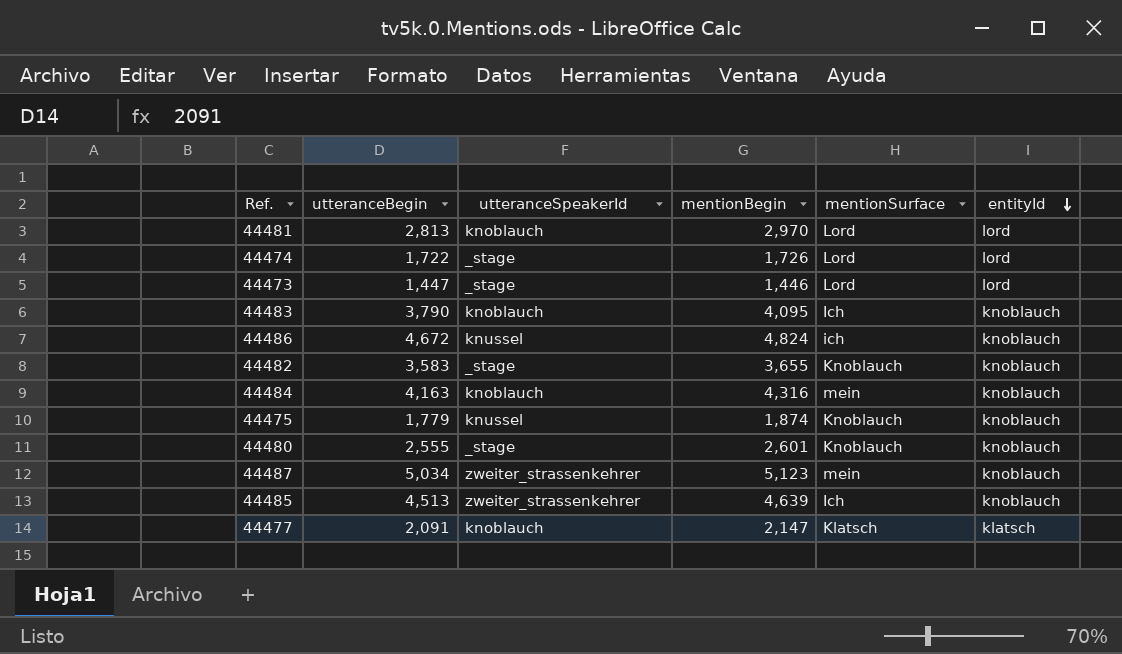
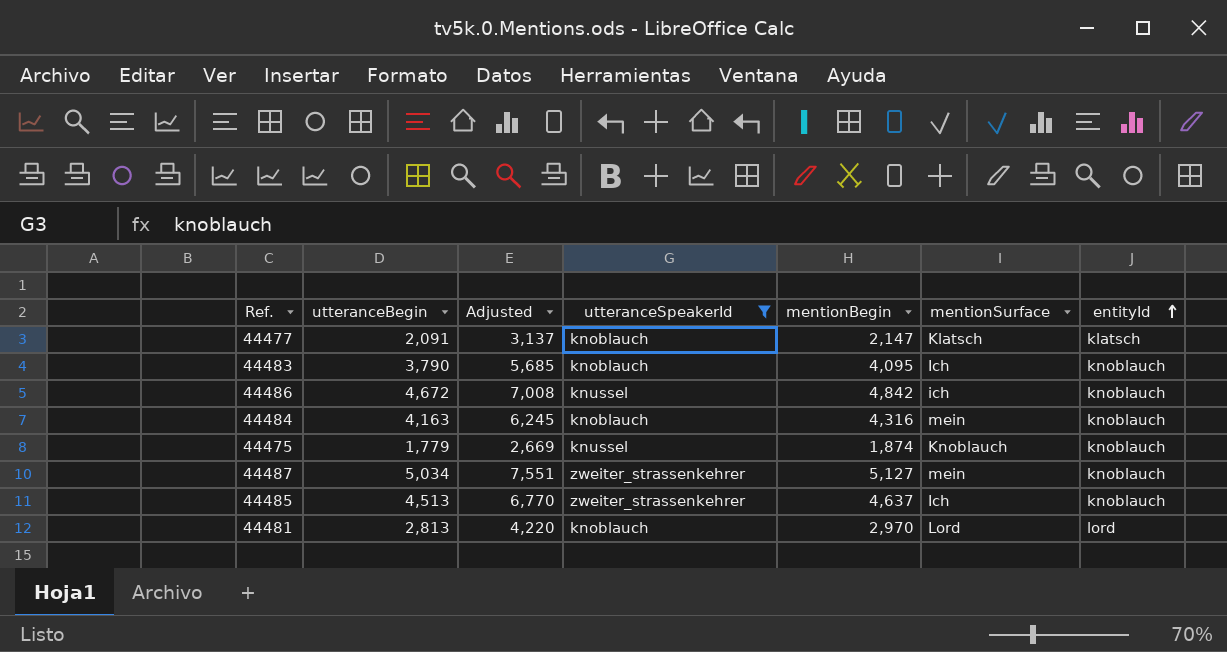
filter: none -> utteranceSpeakerId != _stage
row order: entityId descending -> entityId ascending
column Adjusted | formula: none -> [utteranceBegin] * 1.5
44486 | mentionBegin: 4,824 -> 4,842
44487 | mentionBegin: 5,123 -> 5,127
44485 | mentionBegin: 4,639 -> 4,637

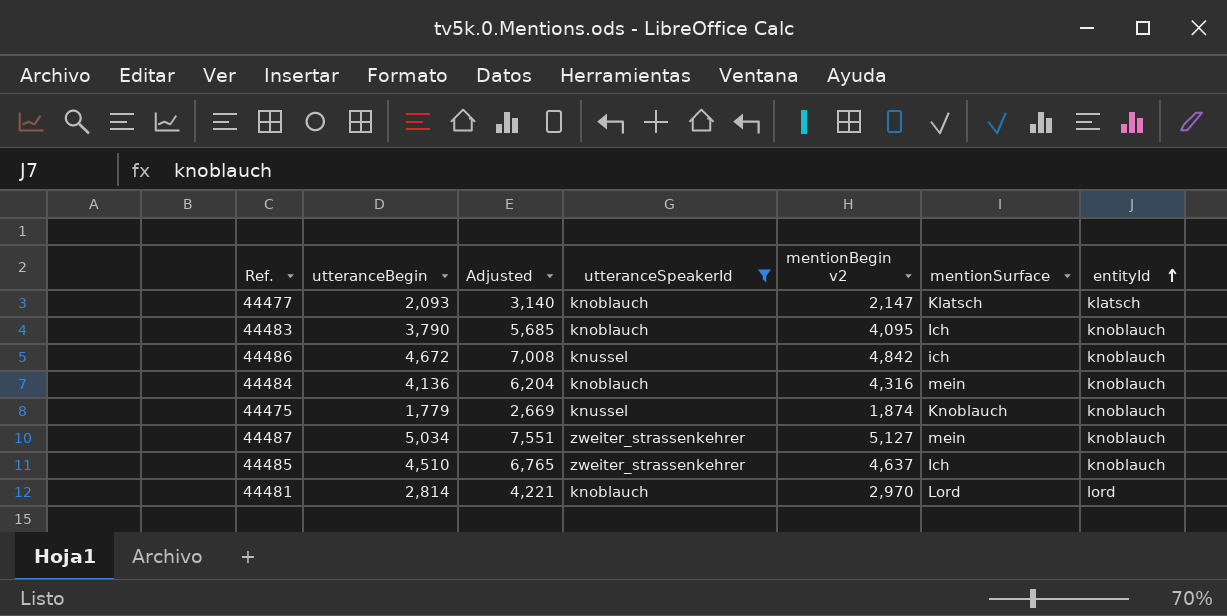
column name: mentionBegin -> mentionBegin v2
44477 | utteranceBegin: 2,091 -> 2,093
44477 | Adjusted: 3,137 -> 3,140
44484 | utteranceBegin: 4,163 -> 4,136
44484 | Adjusted: 6,245 -> 6,204
44485 | utteranceBegin: 4,513 -> 4,510
44485 | Adjusted: 6,770 -> 6,765
44481 | utteranceBegin: 2,813 -> 2,814
44481 | Adjusted: 4,220 -> 4,221

